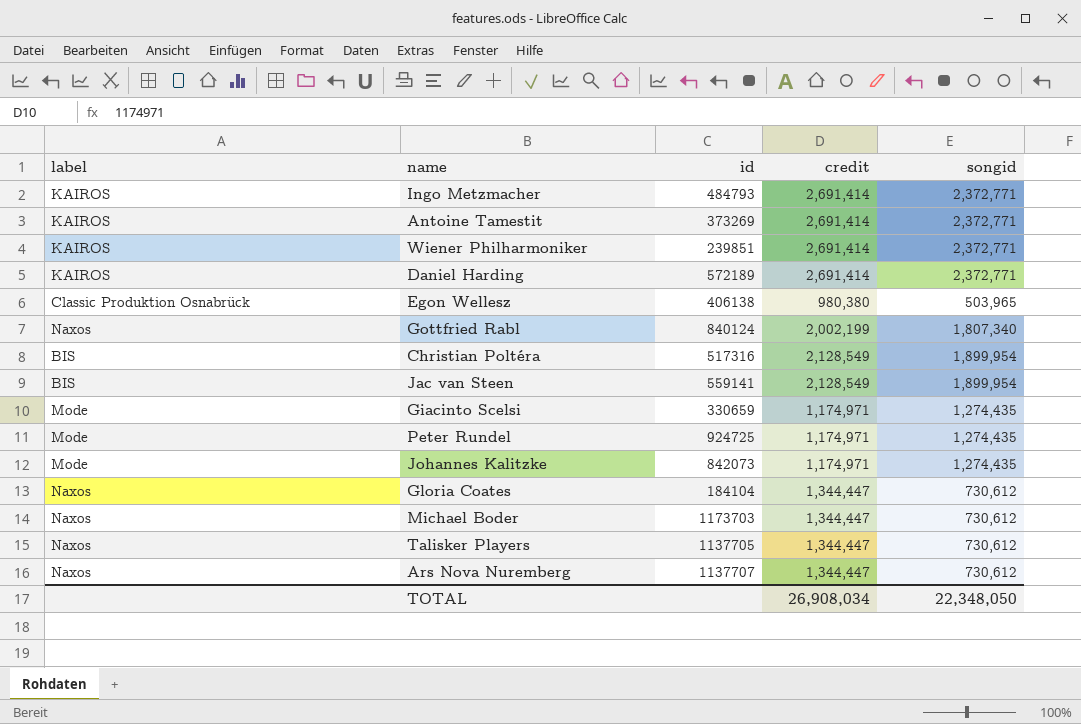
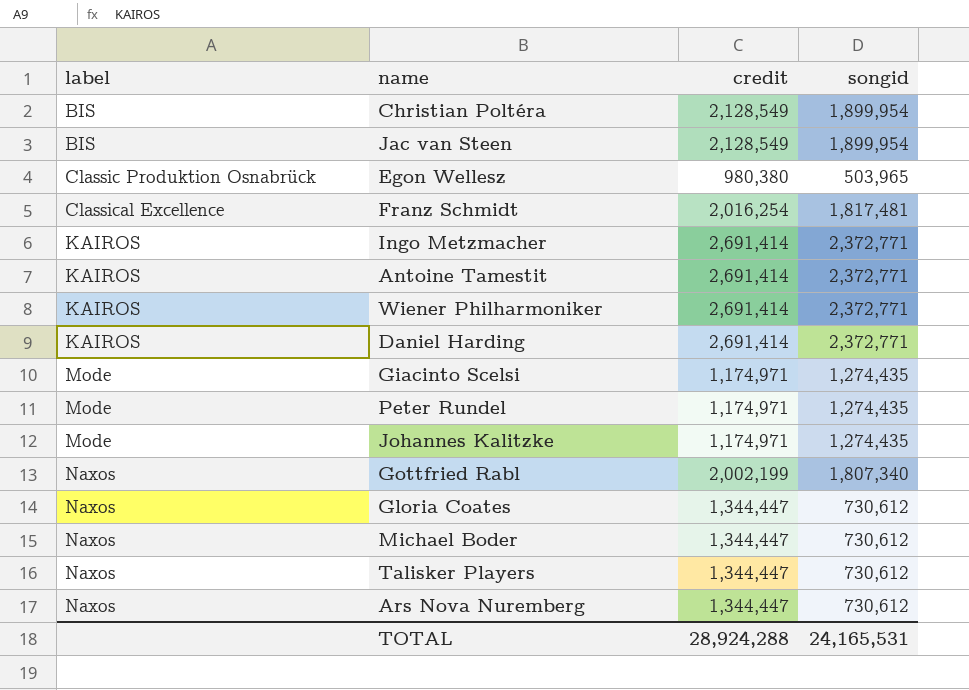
row order: none -> label ascending
column id | position: 3 -> none
row Franz Schmidt: none -> Classical Excellence | 2,016,254 | 1,817,481
TOTAL | credit: 26,908,034 -> 28,924,288
TOTAL | songid: 22,348,050 -> 24,165,531

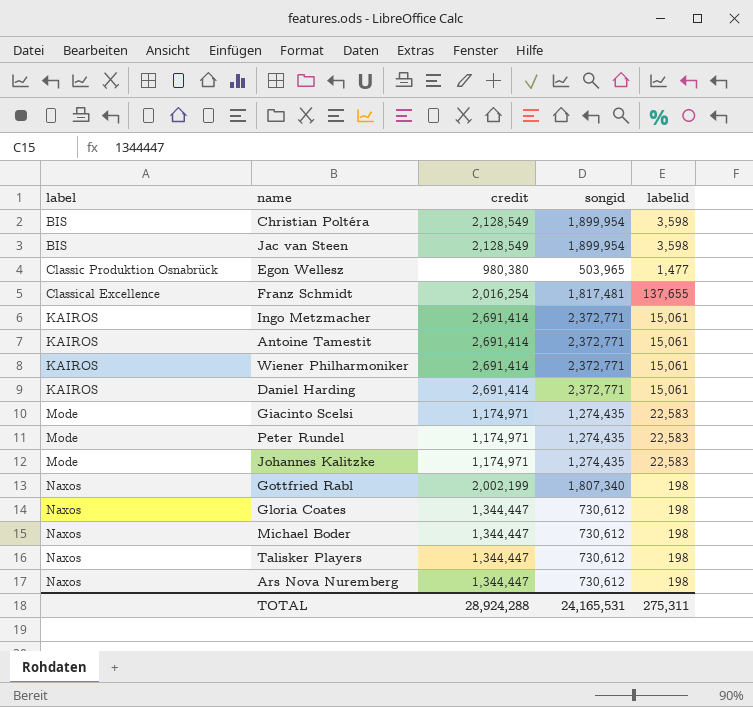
column labelid | position: none -> 5

